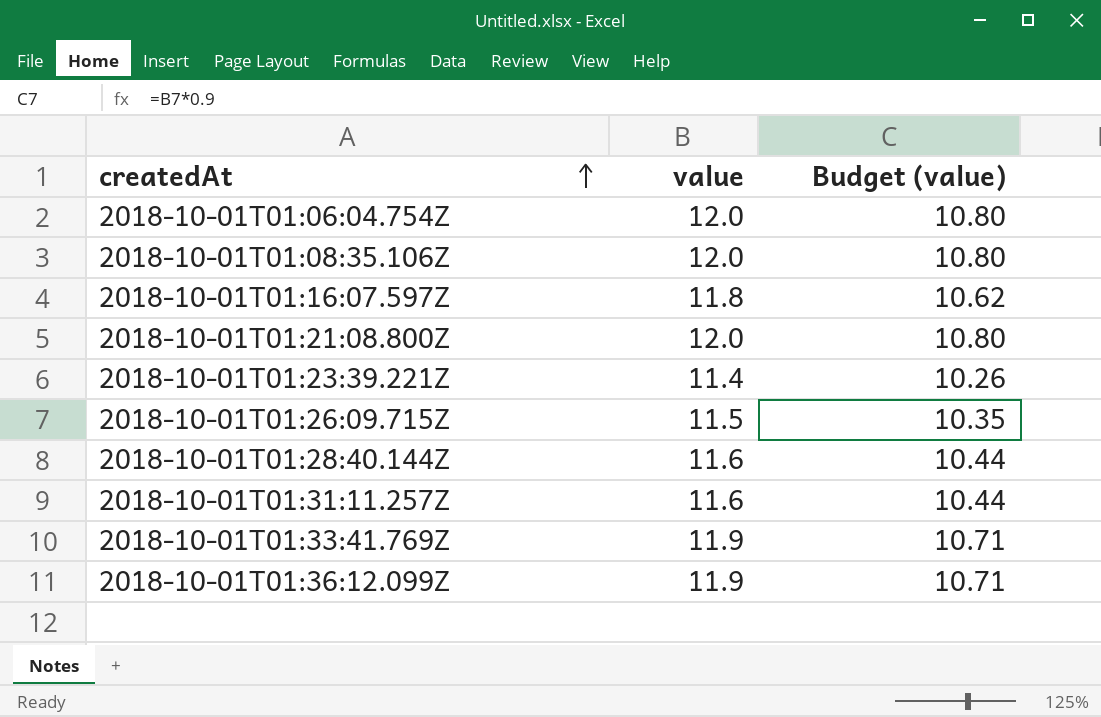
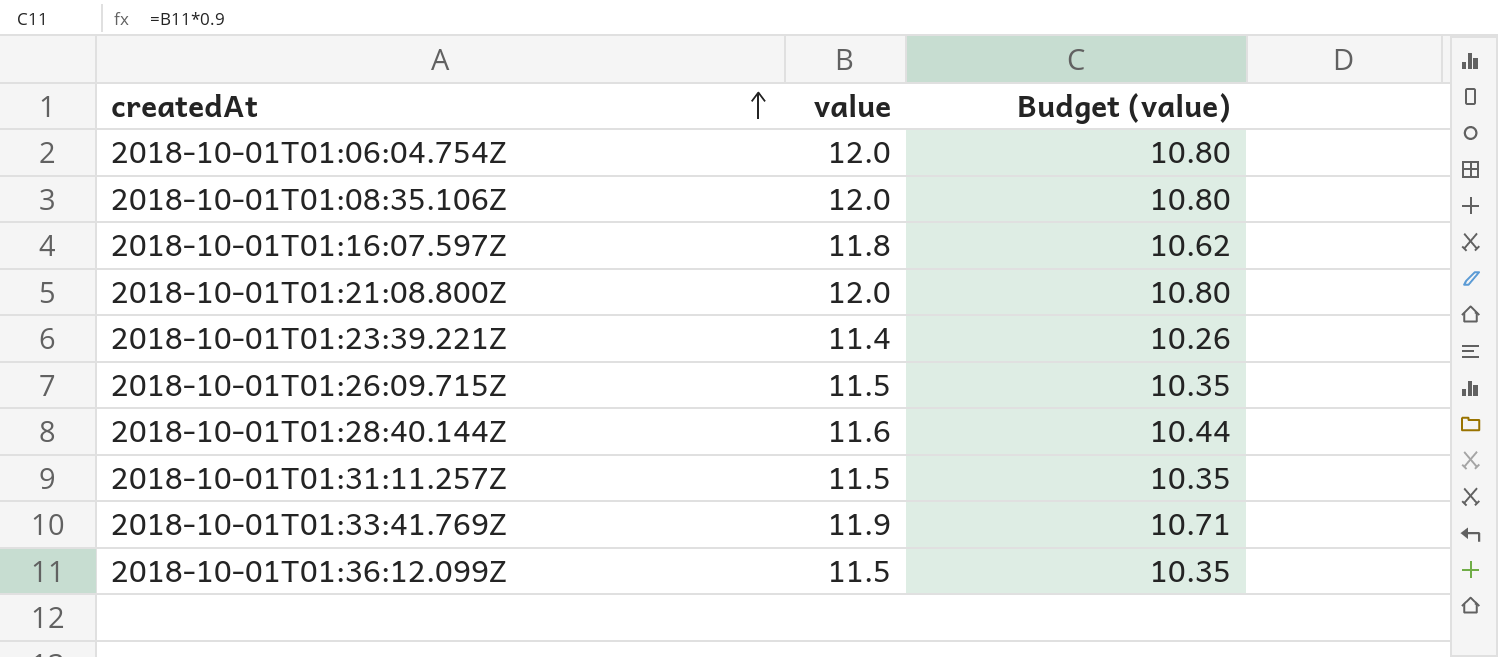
2018-10-01T01:31:11.257Z | value: 11.6 -> 11.5
2018-10-01T01:31:11.257Z | Budget (value): 10.44 -> 10.35
2018-10-01T01:36:12.099Z | value: 11.9 -> 11.5
2018-10-01T01:36:12.099Z | Budget (value): 10.71 -> 10.35

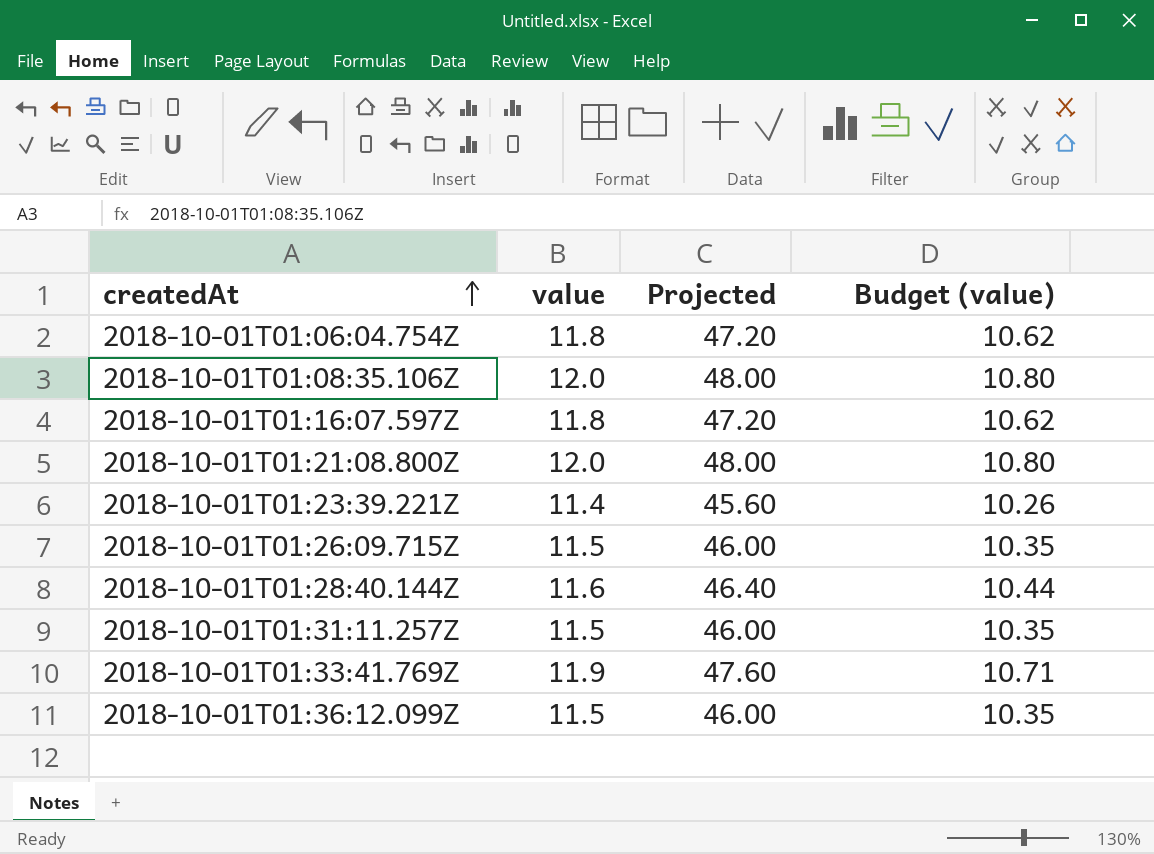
column Projected | formula: none -> [value] * 4
2018-10-01T01:06:04.754Z | value: 12.0 -> 11.8
2018-10-01T01:06:04.754Z | Budget (value): 10.80 -> 10.62

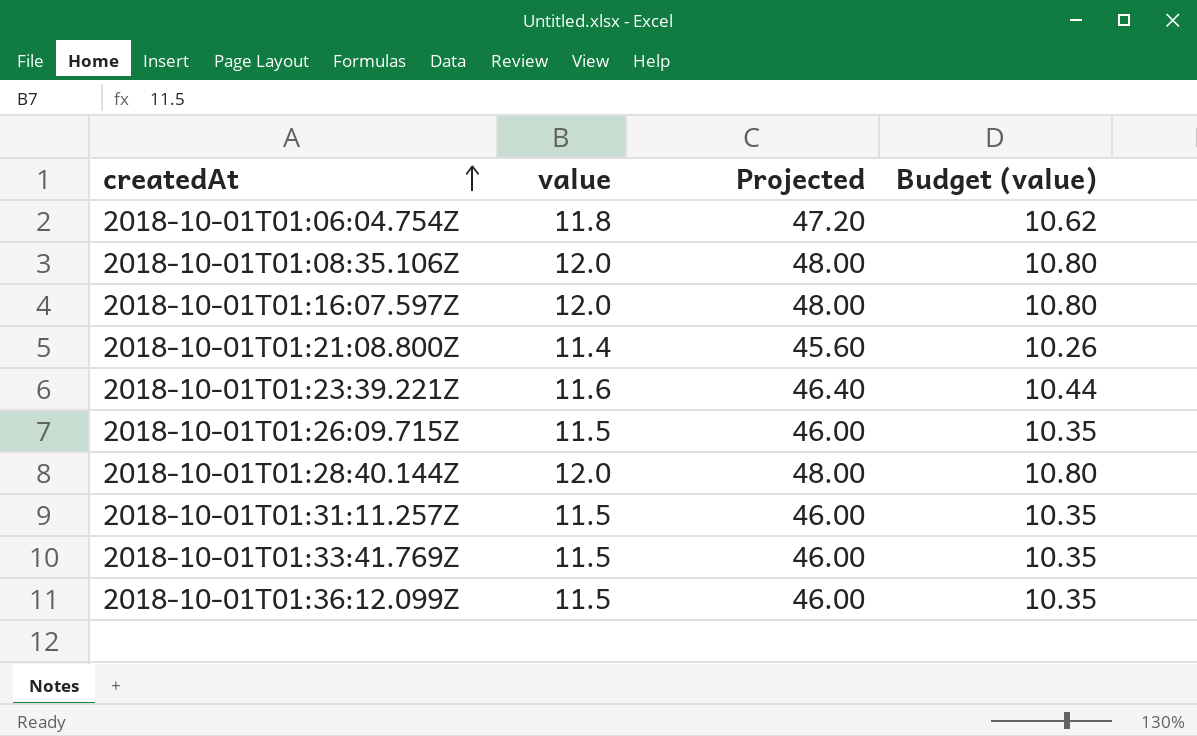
2018-10-01T01:16:07.597Z | value: 11.8 -> 12.0
2018-10-01T01:16:07.597Z | Projected: 47.20 -> 48.00
2018-10-01T01:16:07.597Z | Budget (value): 10.62 -> 10.80
2018-10-01T01:21:08.800Z | value: 12.0 -> 11.4
2018-10-01T01:21:08.800Z | Projected: 48.00 -> 45.60
2018-10-01T01:21:08.800Z | Budget (value): 10.80 -> 10.26
2018-10-01T01:23:39.221Z | value: 11.4 -> 11.6
2018-10-01T01:23:39.221Z | Projected: 45.60 -> 46.40
2018-10-01T01:23:39.221Z | Budget (value): 10.26 -> 10.44
2018-10-01T01:28:40.144Z | value: 11.6 -> 12.0
2018-10-01T01:28:40.144Z | Projected: 46.40 -> 48.00
2018-10-01T01:28:40.144Z | Budget (value): 10.44 -> 10.80
2018-10-01T01:33:41.769Z | value: 11.9 -> 11.5
2018-10-01T01:33:41.769Z | Projected: 47.60 -> 46.00
2018-10-01T01:33:41.769Z | Budget (value): 10.71 -> 10.35

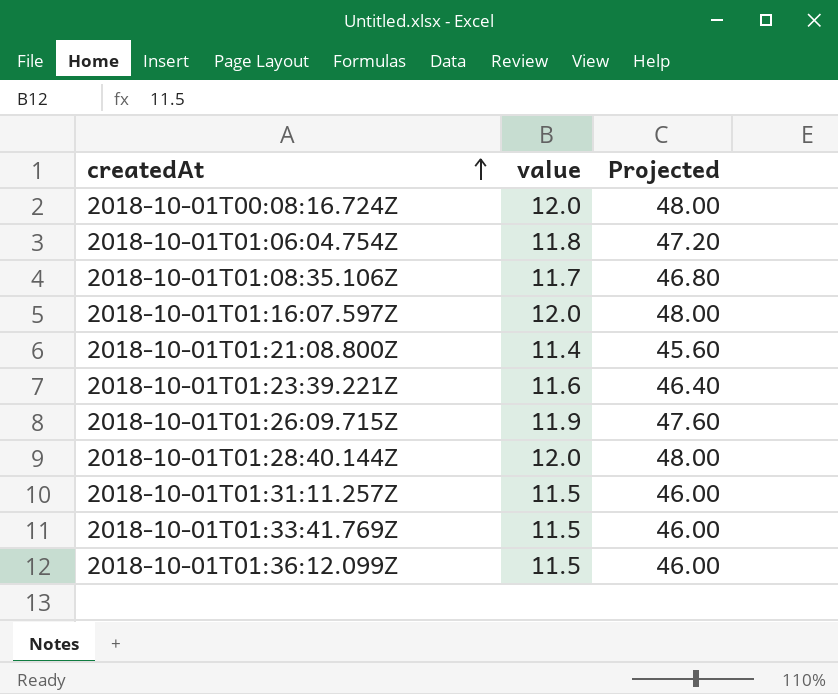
column Budget (value) | formula: [value] * 0.9 -> none
row 2018-10-01T00:08:16.724Z: none -> 12.0 | 48.00
2018-10-01T01:08:35.106Z | value: 12.0 -> 11.7
2018-10-01T01:08:35.106Z | Projected: 48.00 -> 46.80
2018-10-01T01:26:09.715Z | value: 11.5 -> 11.9
2018-10-01T01:26:09.715Z | Projected: 46.00 -> 47.60

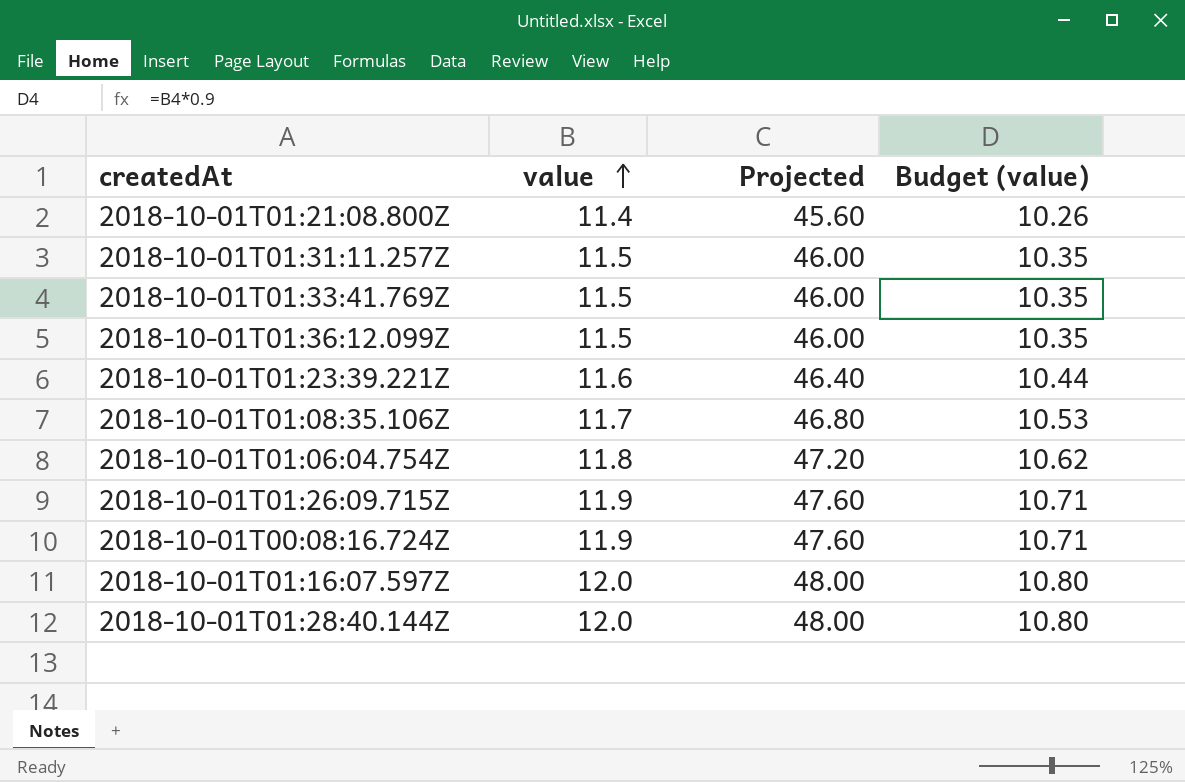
row order: createdAt ascending -> value ascending
column Budget (value) | formula: none -> [value] * 0.9
2018-10-01T00:08:16.724Z | value: 12.0 -> 11.9
2018-10-01T00:08:16.724Z | Projected: 48.00 -> 47.60

